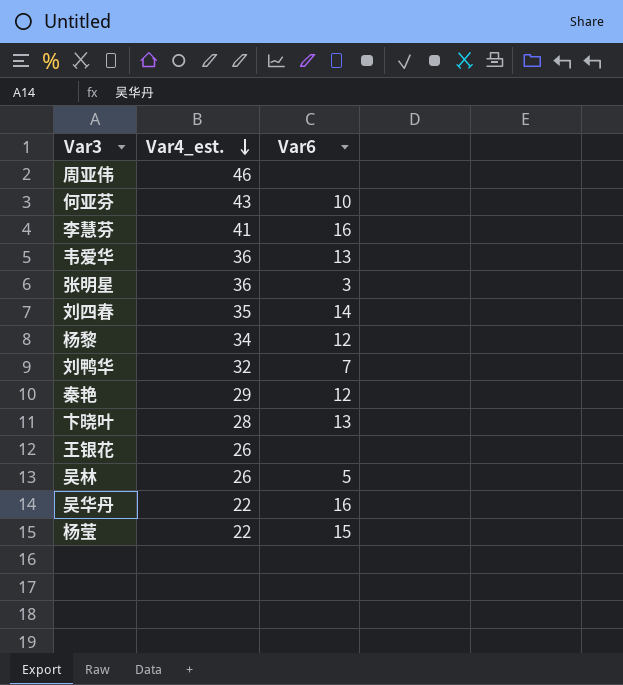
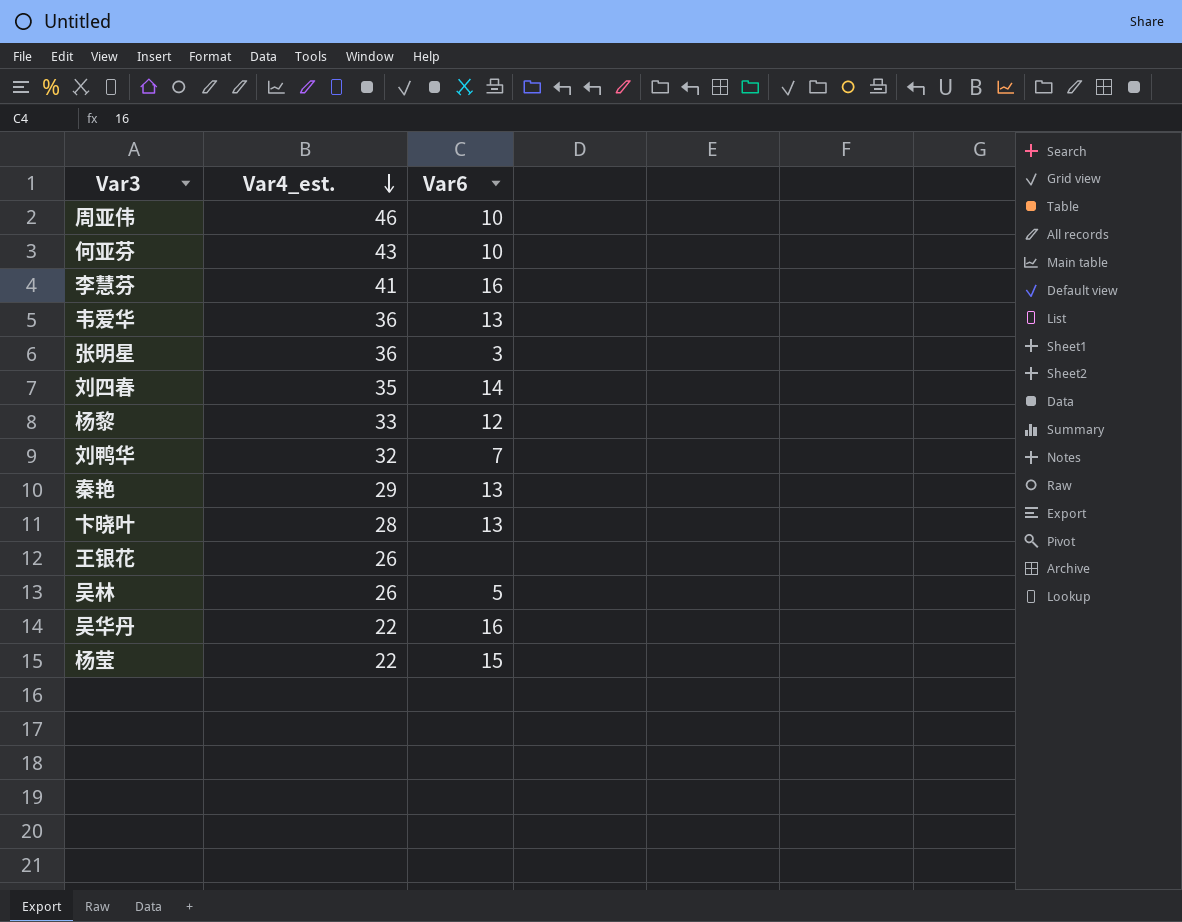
周亚伟 | Var6: none -> 10
杨黎 | Var4_est.: 34 -> 33
秦艳 | Var6: 12 -> 13

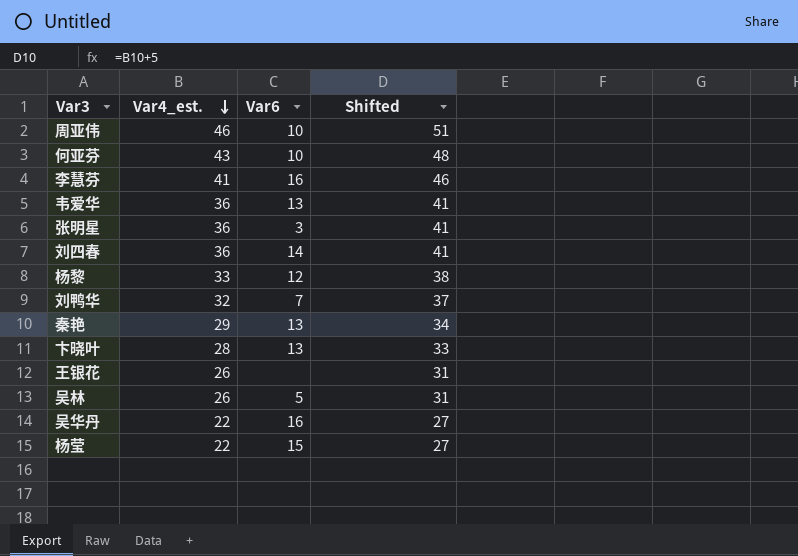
column Shifted | formula: none -> [Var4_est.] + 5
刘四春 | Var4_est.: 35 -> 36

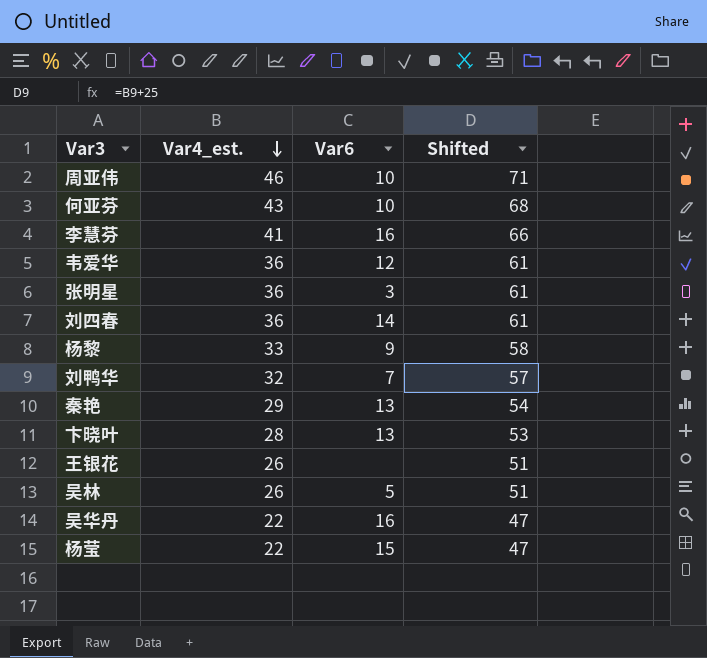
column Shifted | formula: [Var4_est.] + 5 -> [Var4_est.] + 25
韦爱华 | Var6: 13 -> 12
杨黎 | Var6: 12 -> 9

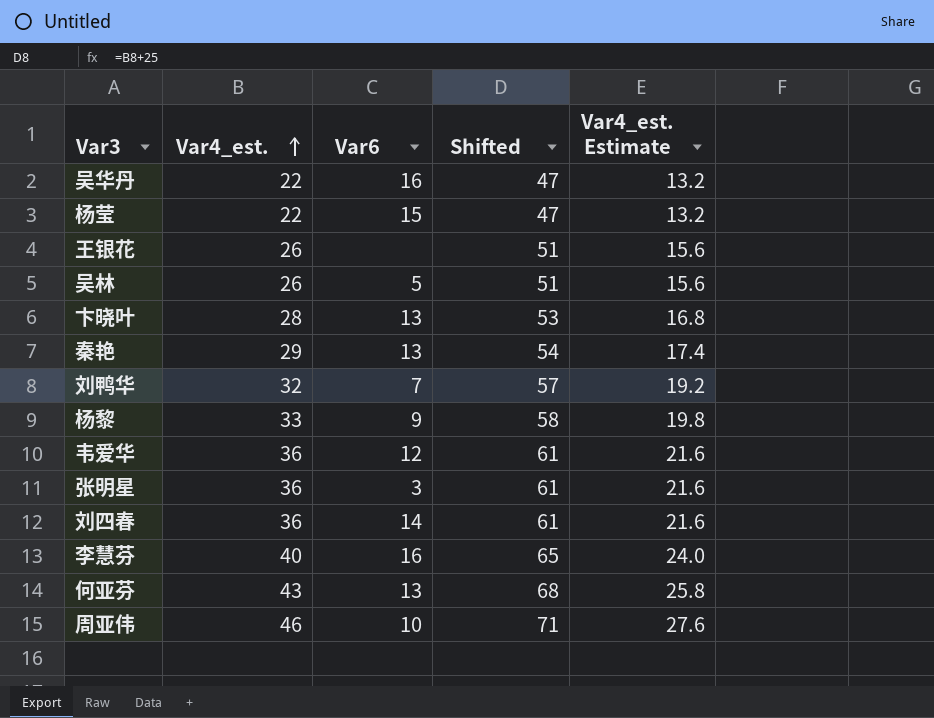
row order: Var4_est. descending -> Var4_est. ascending
column Var4_est. Estimate | formula: none -> [Var4_est.] * 0.6
李慧芬 | Var4_est.: 41 -> 40
李慧芬 | Shifted: 66 -> 65
何亚芬 | Var6: 10 -> 13

